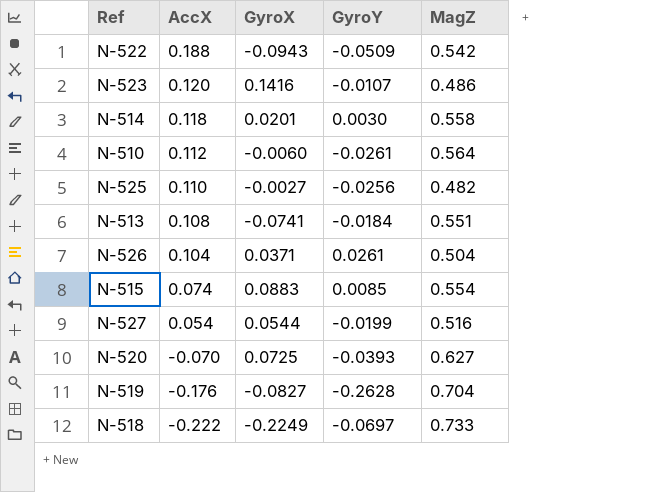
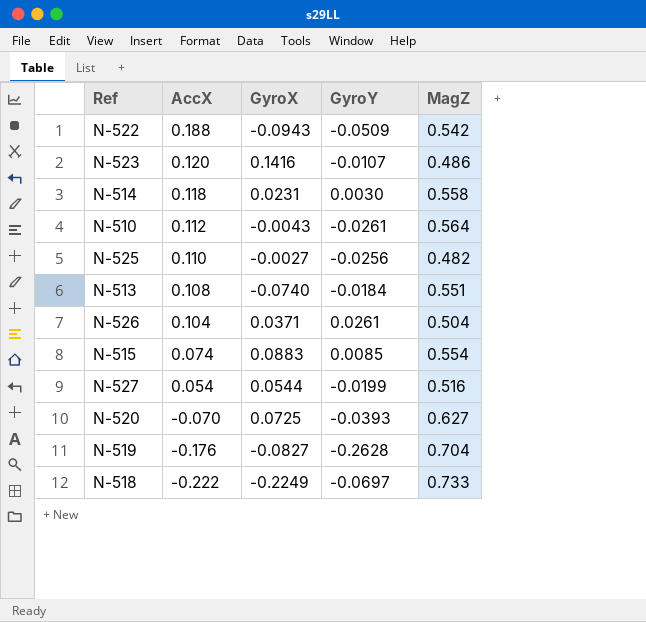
N-514 | GyroX: 0.0201 -> 0.0231
N-510 | GyroX: -0.0060 -> -0.0043
N-513 | GyroX: -0.0741 -> -0.0740

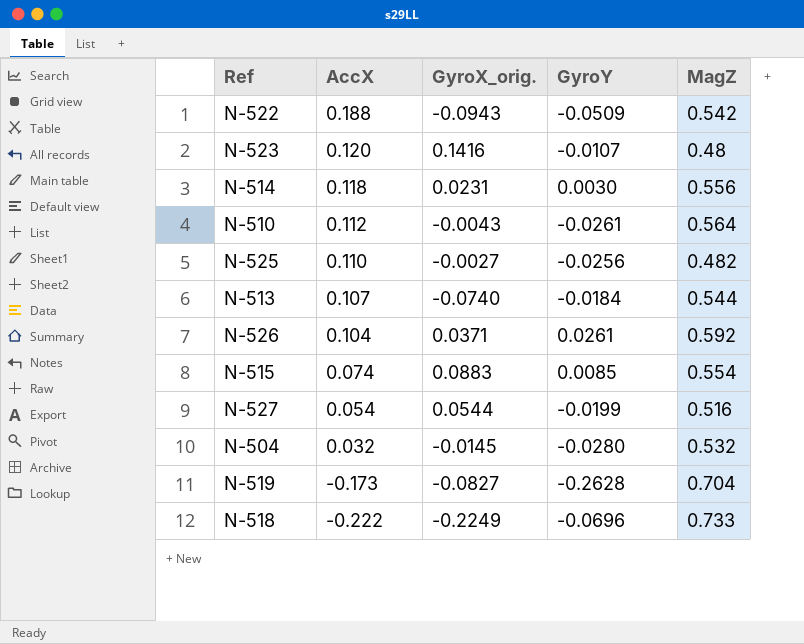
column name: GyroX -> GyroX_orig.
row N-520: -0.070 | 0.0725 | -0.0393 | 0.627 -> none
N-523 | MagZ: 0.486 -> 0.48
N-514 | MagZ: 0.558 -> 0.556
N-513 | AccX: 0.108 -> 0.107
N-513 | MagZ: 0.551 -> 0.544
N-526 | MagZ: 0.504 -> 0.592
row N-504: none -> 0.032 | -0.0145 | -0.0280 | 0.532
N-519 | AccX: -0.176 -> -0.173
N-518 | GyroY: -0.0697 -> -0.0696

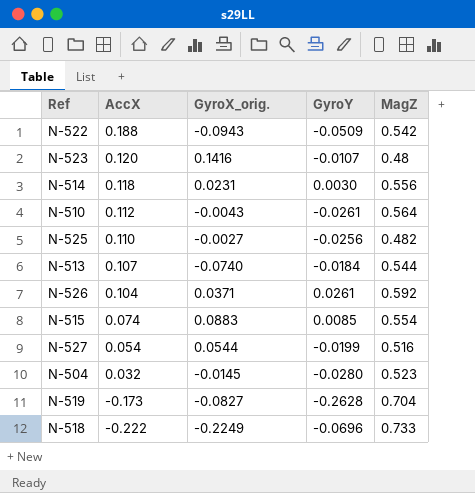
N-504 | MagZ: 0.532 -> 0.523

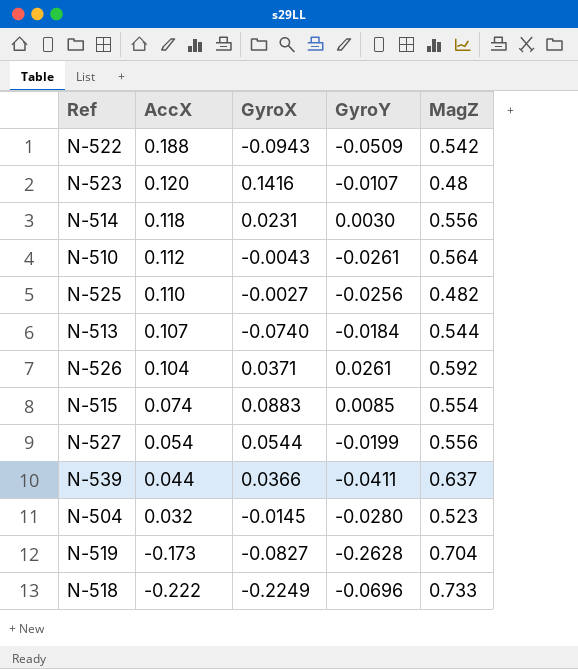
column name: GyroX_orig. -> GyroX
N-527 | MagZ: 0.516 -> 0.556
row N-539: none -> 0.044 | 0.0366 | -0.0411 | 0.637

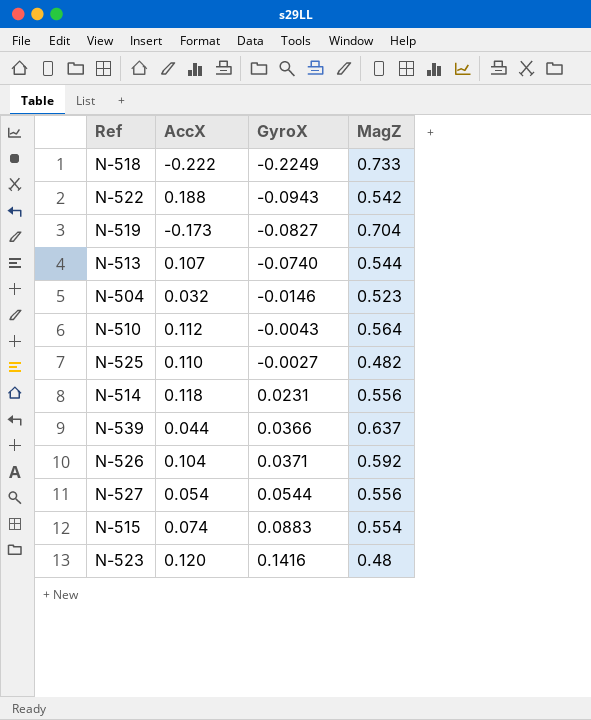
row order: AccX descending -> GyroX ascending
column GyroY | position: 4 -> none
N-504 | GyroX: -0.0145 -> -0.0146

